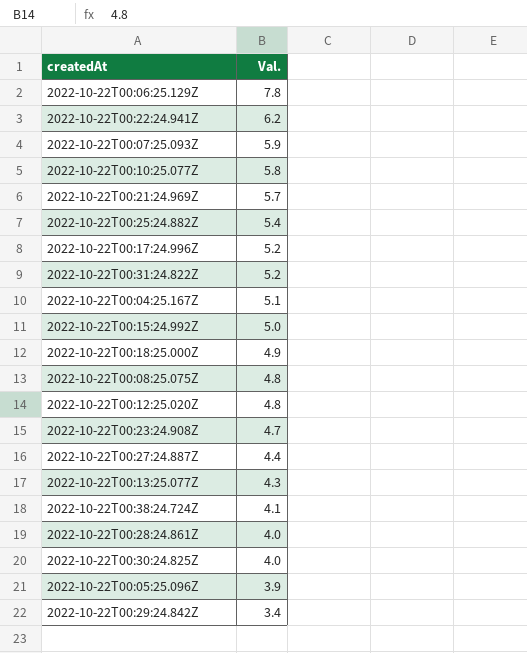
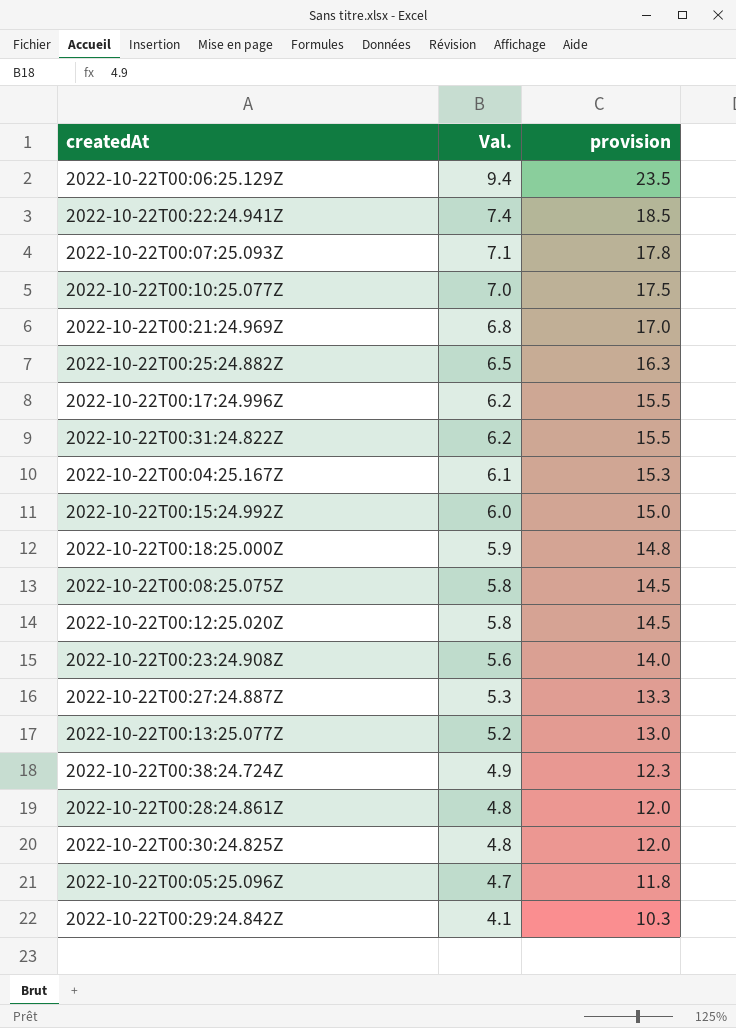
column provision | formula: none -> [Val.] * 2.5
2022-10-22T00:06:25.129Z | Val.: 7.8 -> 9.4
2022-10-22T00:22:24.941Z | Val.: 6.2 -> 7.4
2022-10-22T00:07:25.093Z | Val.: 5.9 -> 7.1
2022-10-22T00:10:25.077Z | Val.: 5.8 -> 7.0
2022-10-22T00:21:24.969Z | Val.: 5.7 -> 6.8
2022-10-22T00:25:24.882Z | Val.: 5.4 -> 6.5
2022-10-22T00:17:24.996Z | Val.: 5.2 -> 6.2
2022-10-22T00:31:24.822Z | Val.: 5.2 -> 6.2
2022-10-22T00:04:25.167Z | Val.: 5.1 -> 6.1
2022-10-22T00:15:24.992Z | Val.: 5.0 -> 6.0
2022-10-22T00:18:25.000Z | Val.: 4.9 -> 5.9
2022-10-22T00:08:25.075Z | Val.: 4.8 -> 5.8
2022-10-22T00:12:25.020Z | Val.: 4.8 -> 5.8
2022-10-22T00:23:24.908Z | Val.: 4.7 -> 5.6
2022-10-22T00:27:24.887Z | Val.: 4.4 -> 5.3
2022-10-22T00:13:25.077Z | Val.: 4.3 -> 5.2
2022-10-22T00:38:24.724Z | Val.: 4.1 -> 4.9
2022-10-22T00:28:24.861Z | Val.: 4.0 -> 4.8
2022-10-22T00:30:24.825Z | Val.: 4.0 -> 4.8
2022-10-22T00:05:25.096Z | Val.: 3.9 -> 4.7
2022-10-22T00:29:24.842Z | Val.: 3.4 -> 4.1

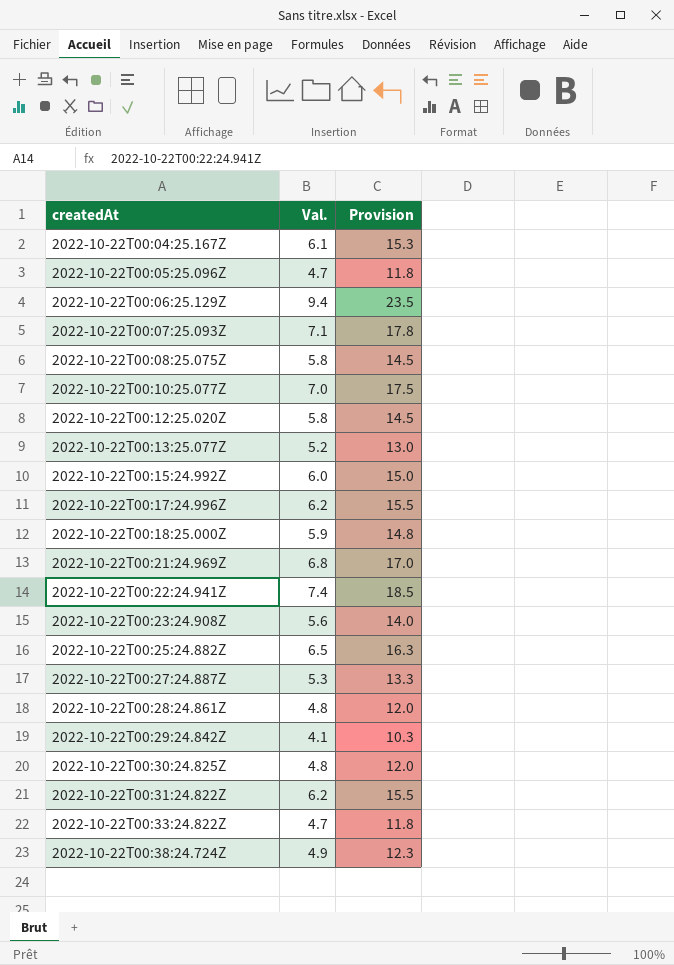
row order: Val. descending -> createdAt ascending
column name: provision -> Provision
row 2022-10-22T00:33:24.822Z: none -> 4.7 | 11.8

